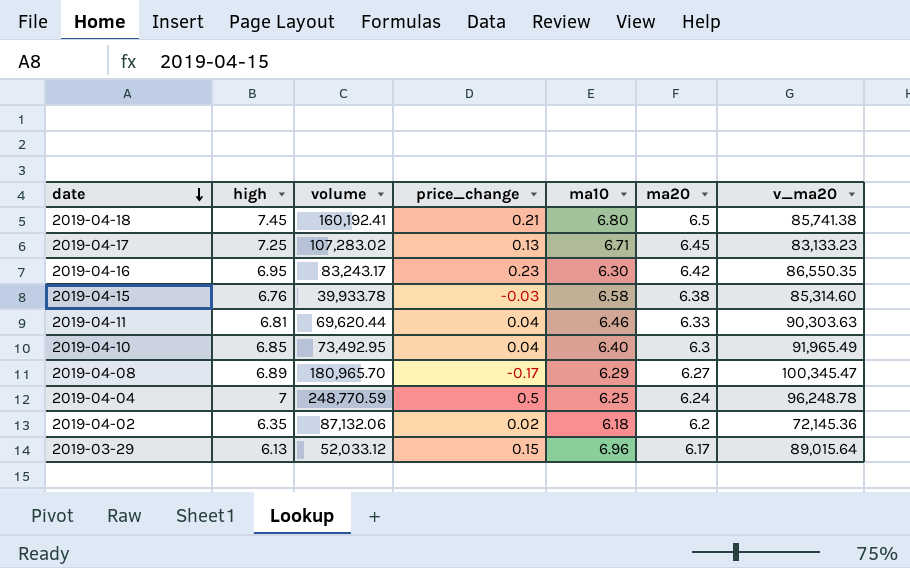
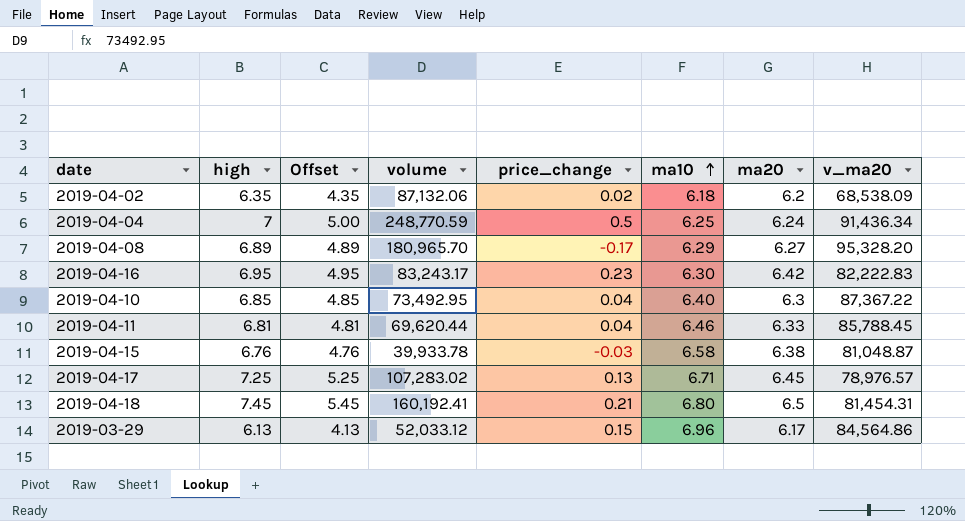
row order: date descending -> ma10 ascending
column Offset | formula: none -> [high] - 2
2019-04-02 | v_ma20: 72,145.36 -> 68,538.09
2019-04-04 | v_ma20: 96,248.78 -> 91,436.34
2019-04-08 | v_ma20: 100,345.47 -> 95,328.20
2019-04-16 | v_ma20: 86,550.35 -> 82,222.83
2019-04-10 | v_ma20: 91,965.49 -> 87,367.22
2019-04-11 | v_ma20: 90,303.63 -> 85,788.45
2019-04-15 | v_ma20: 85,314.60 -> 81,048.87
2019-04-17 | v_ma20: 83,133.23 -> 78,976.57
2019-04-18 | v_ma20: 85,741.38 -> 81,454.31
2019-03-29 | v_ma20: 89,015.64 -> 84,564.86

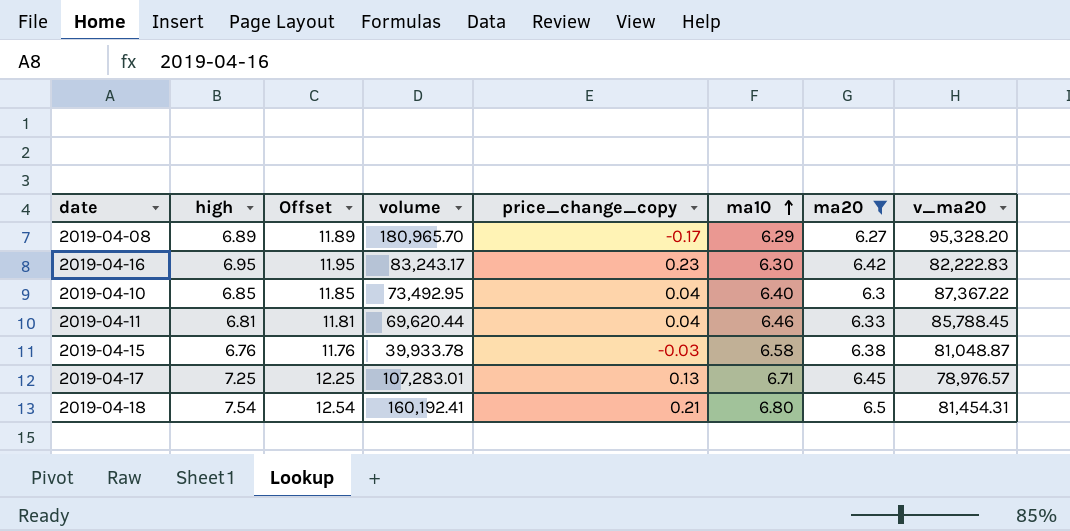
filter: none -> ma20 >= 6.27
column Offset | formula: [high] - 2 -> [high] + 5
column name: price_change -> price_change_copy
2019-04-17 | volume: 107,283.02 -> 107,283.01
2019-04-18 | high: 7.45 -> 7.54

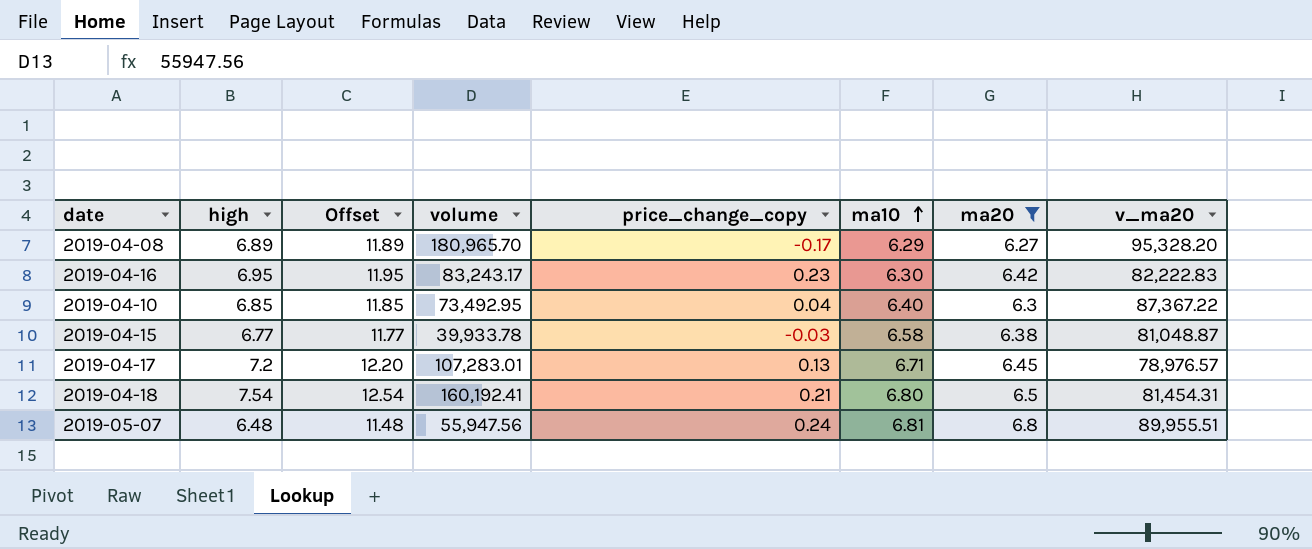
row 2019-04-11: 6.81 | 11.81 | 69,620.44 | 0.04 | 6.46 | 6.33 | 85,788.45 -> none
2019-04-15 | high: 6.76 -> 6.77
2019-04-15 | Offset: 11.76 -> 11.77
2019-04-17 | high: 7.25 -> 7.2
2019-04-17 | Offset: 12.25 -> 12.20
row 2019-05-07: none -> 6.48 | 11.48 | 55,947.56 | 0.24 | 6.81 | 6.8 | 89,955.51

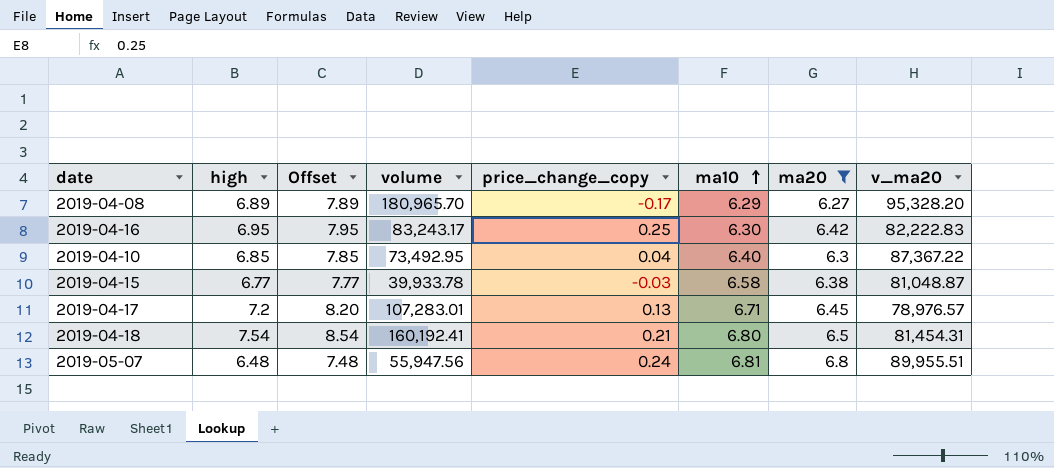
column Offset | formula: [high] + 5 -> [high] + 1
2019-04-16 | price_change_copy: 0.23 -> 0.25

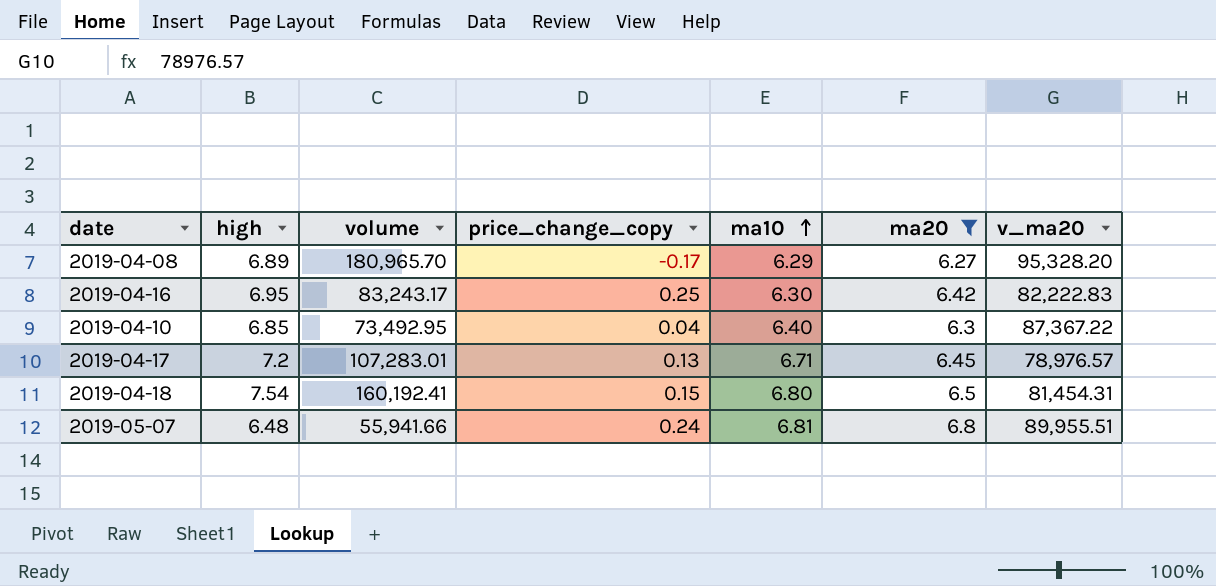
column Offset | formula: [high] + 1 -> none
row 2019-04-15: 6.77 | 7.77 | 39,933.78 | -0.03 | 6.58 | 6.38 | 81,048.87 -> none
2019-04-18 | price_change_copy: 0.21 -> 0.15
2019-05-07 | volume: 55,947.56 -> 55,941.66

